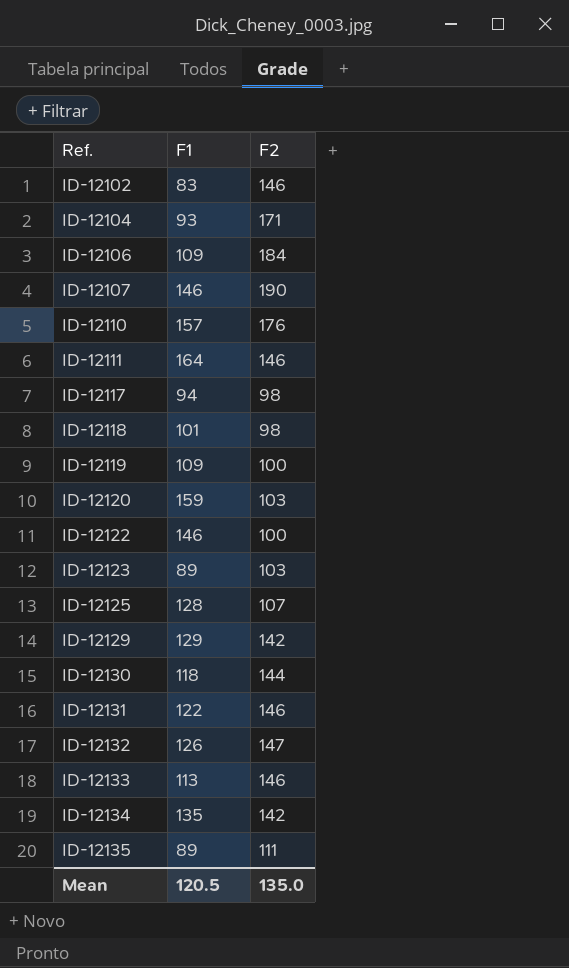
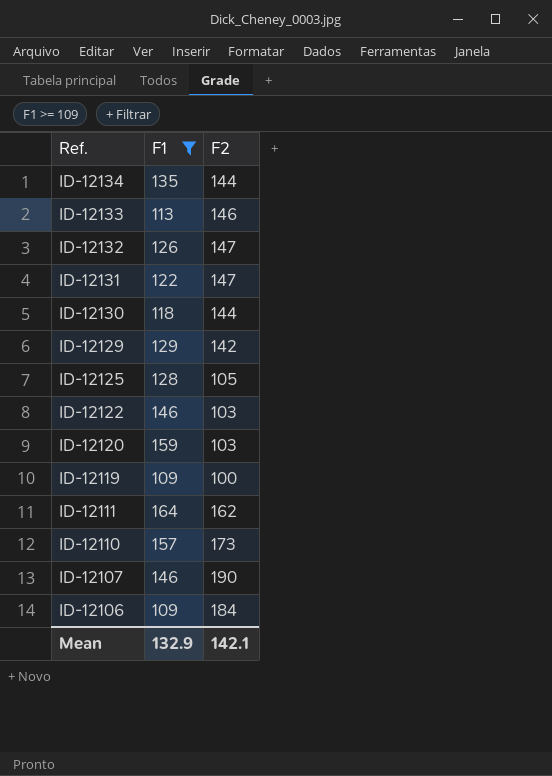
filter: none -> F1 >= 109
row order: Ref. ascending -> Ref. descending
ID-12134 | F2: 142 -> 144
ID-12131 | F2: 146 -> 147
ID-12125 | F2: 107 -> 105
ID-12122 | F2: 100 -> 103
ID-12111 | F2: 146 -> 162
ID-12110 | F2: 176 -> 173
Mean | F1: 120.5 -> 132.9
Mean | F2: 135.0 -> 142.1

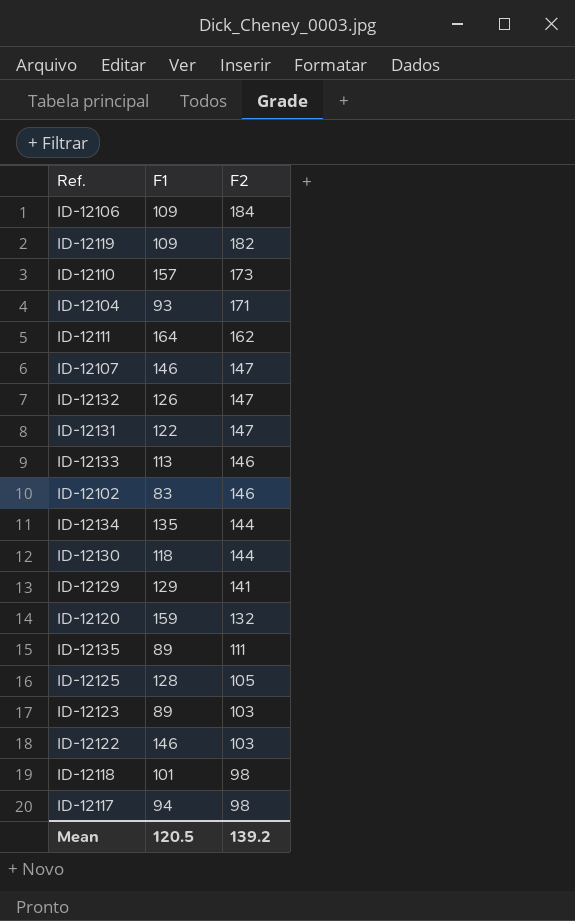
filter: F1 >= 109 -> none
row order: Ref. descending -> F2 descending
ID-12119 | F2: 100 -> 182
ID-12107 | F2: 190 -> 147
ID-12129 | F2: 142 -> 141
ID-12120 | F2: 103 -> 132
Mean | F1: 132.9 -> 120.5
Mean | F2: 142.1 -> 139.2

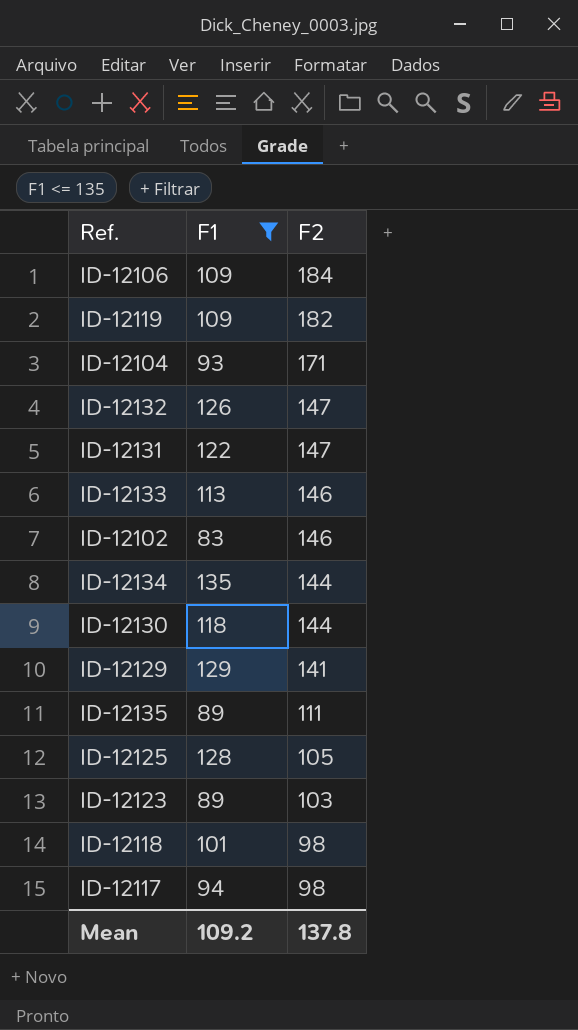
filter: none -> F1 <= 135
Mean | F1: 120.5 -> 109.2
Mean | F2: 139.2 -> 137.8

